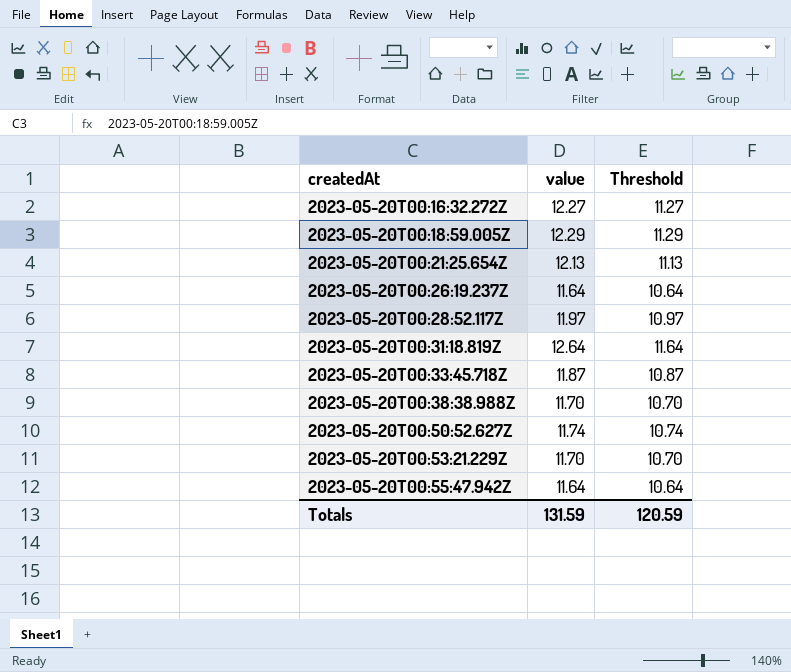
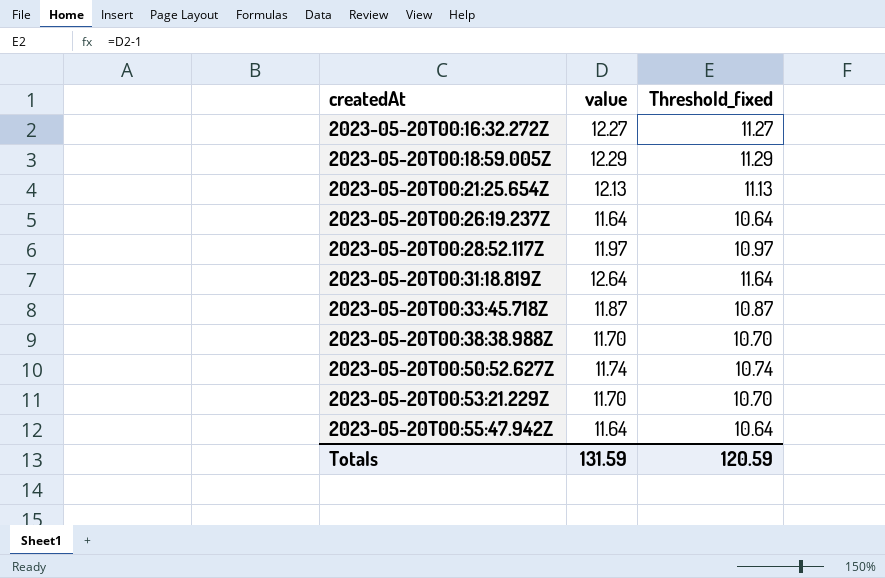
column name: Threshold -> Threshold_fixed

